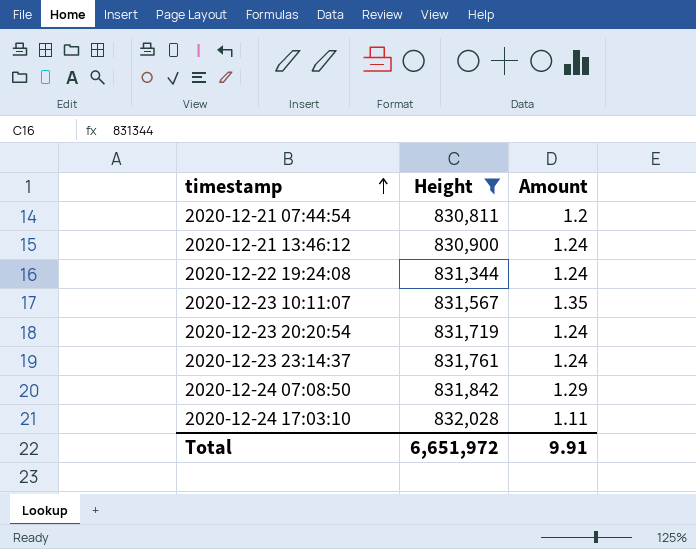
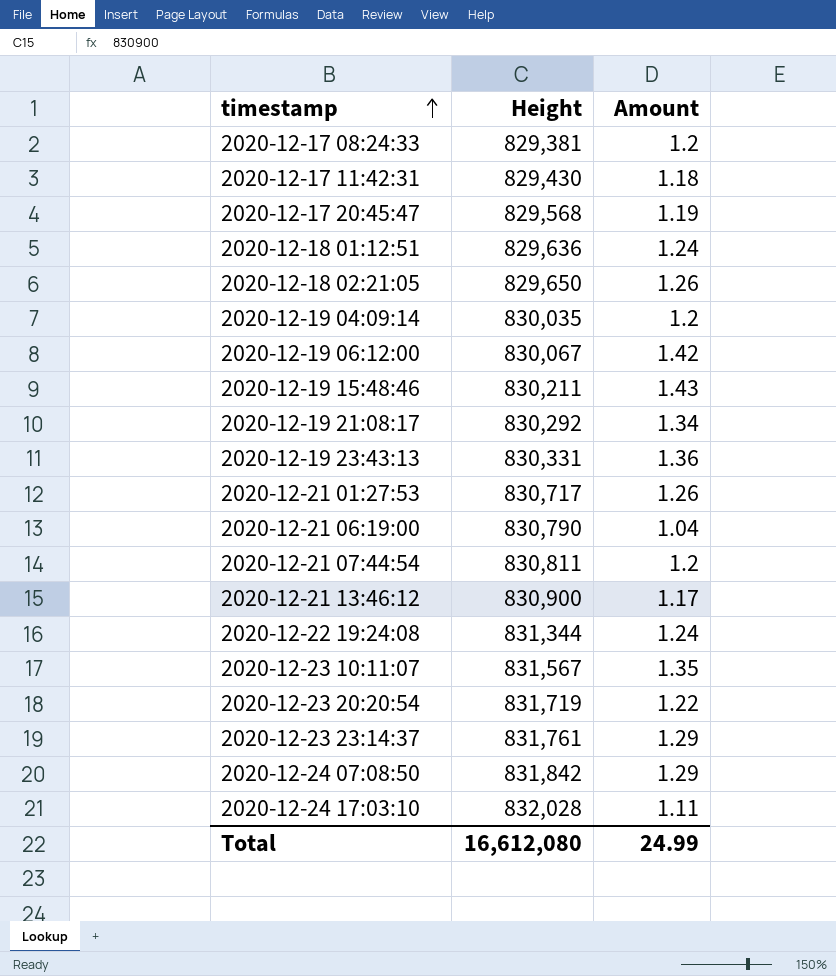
filter: Height >= 830,811 -> none
2020-12-21 13:46:12 | Amount: 1.24 -> 1.17
2020-12-23 20:20:54 | Amount: 1.24 -> 1.22
2020-12-23 23:14:37 | Amount: 1.24 -> 1.29
Total | Height: 6,651,972 -> 16,612,080
Total | Amount: 9.91 -> 24.99

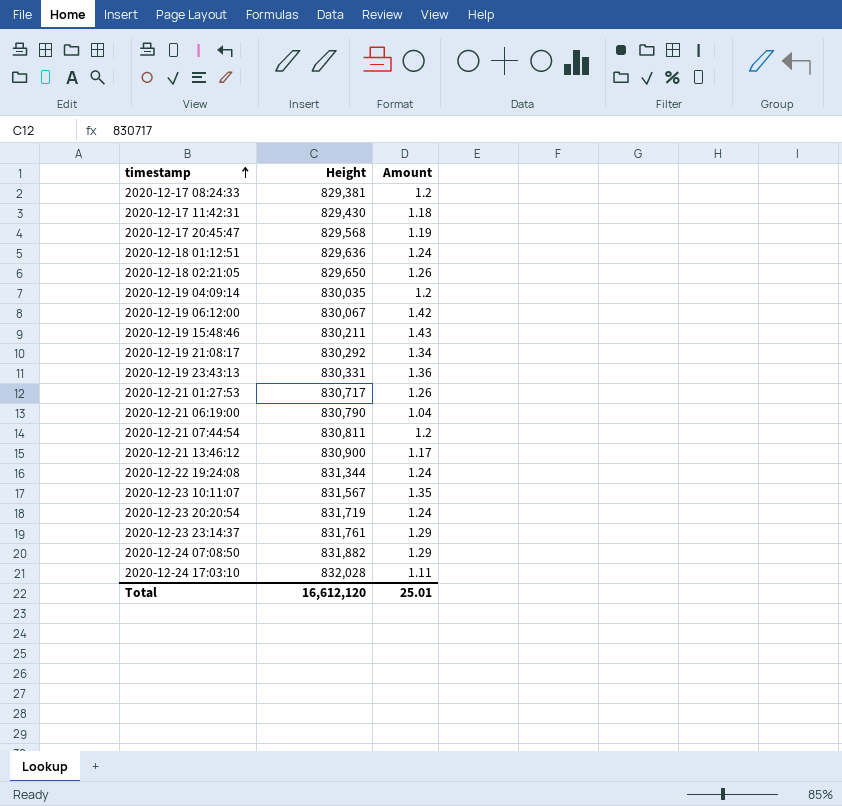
2020-12-23 20:20:54 | Amount: 1.22 -> 1.24
2020-12-24 07:08:50 | Height: 831,842 -> 831,882
Total | Height: 16,612,080 -> 16,612,120
Total | Amount: 24.99 -> 25.01

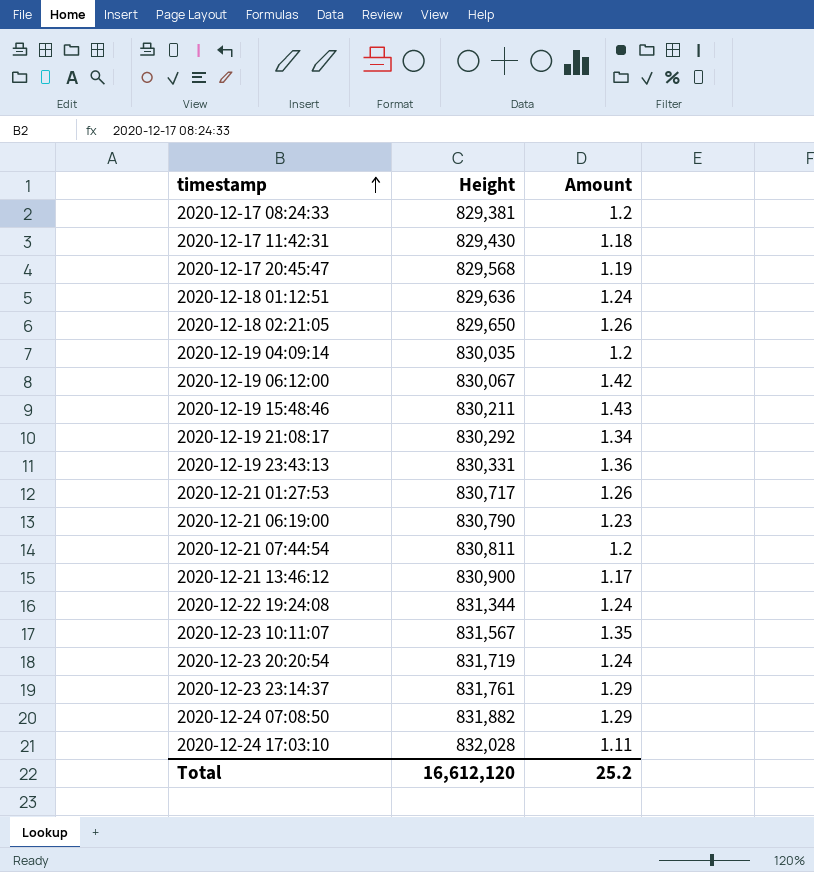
2020-12-21 06:19:00 | Amount: 1.04 -> 1.23
Total | Amount: 25.01 -> 25.2

